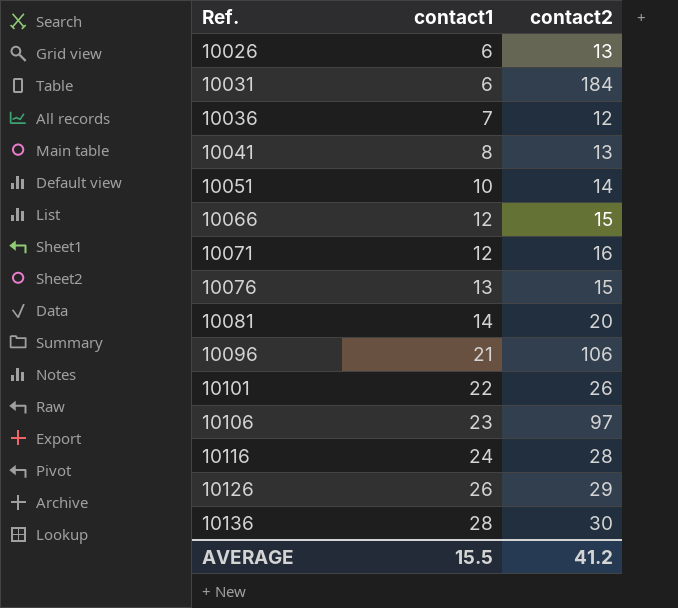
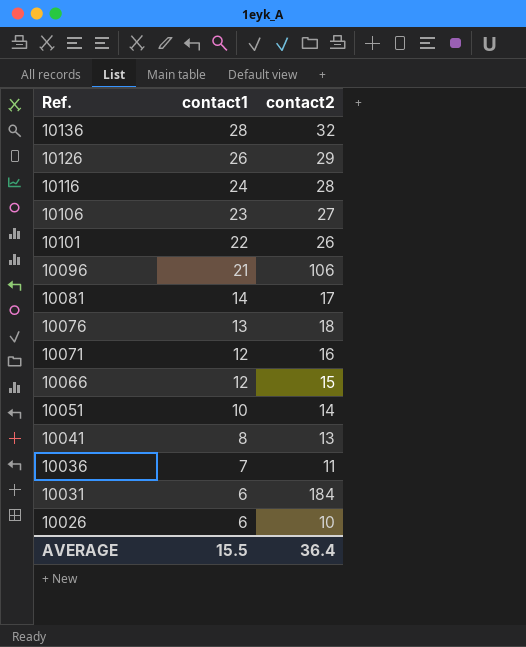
row order: Ref. ascending -> Ref. descending
10136 | contact2: 30 -> 32
10106 | contact2: 97 -> 27
10081 | contact2: 20 -> 17
10076 | contact2: 15 -> 18
10036 | contact2: 12 -> 11
10026 | contact2: 13 -> 10
AVERAGE | contact2: 41.2 -> 36.4

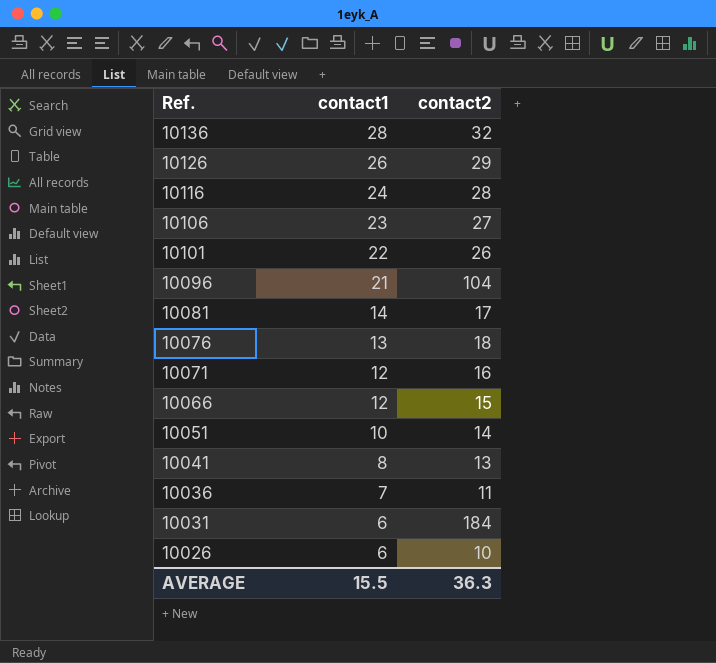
10096 | contact2: 106 -> 104
AVERAGE | contact2: 36.4 -> 36.3

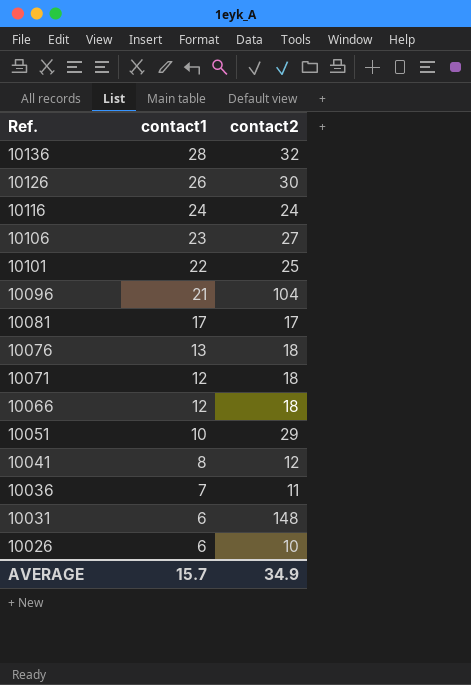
10126 | contact2: 29 -> 30
10116 | contact2: 28 -> 24
10101 | contact2: 26 -> 25
10081 | contact1: 14 -> 17
10071 | contact2: 16 -> 18
10066 | contact2: 15 -> 18
10051 | contact2: 14 -> 29
10041 | contact2: 13 -> 12
10031 | contact2: 184 -> 148
AVERAGE | contact1: 15.5 -> 15.7
AVERAGE | contact2: 36.3 -> 34.9

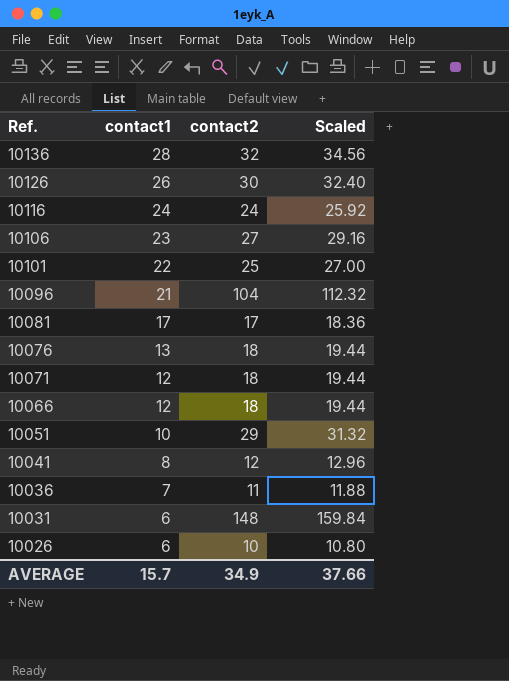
column Scaled | formula: none -> [contact2] * 1.08

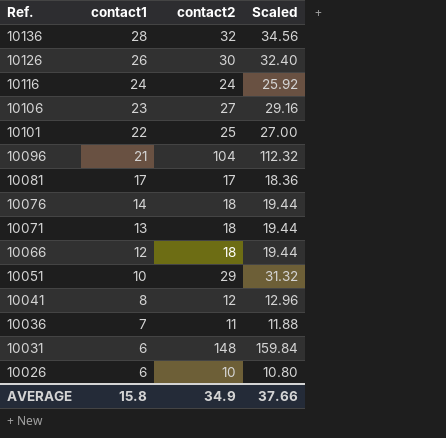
10076 | contact1: 13 -> 14
10071 | contact1: 12 -> 13
AVERAGE | contact1: 15.7 -> 15.8

